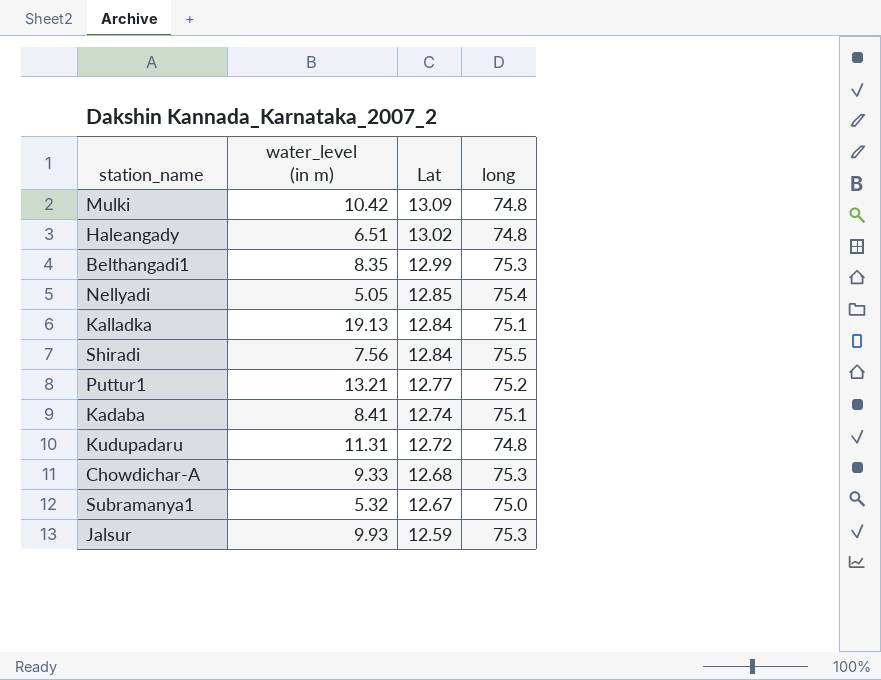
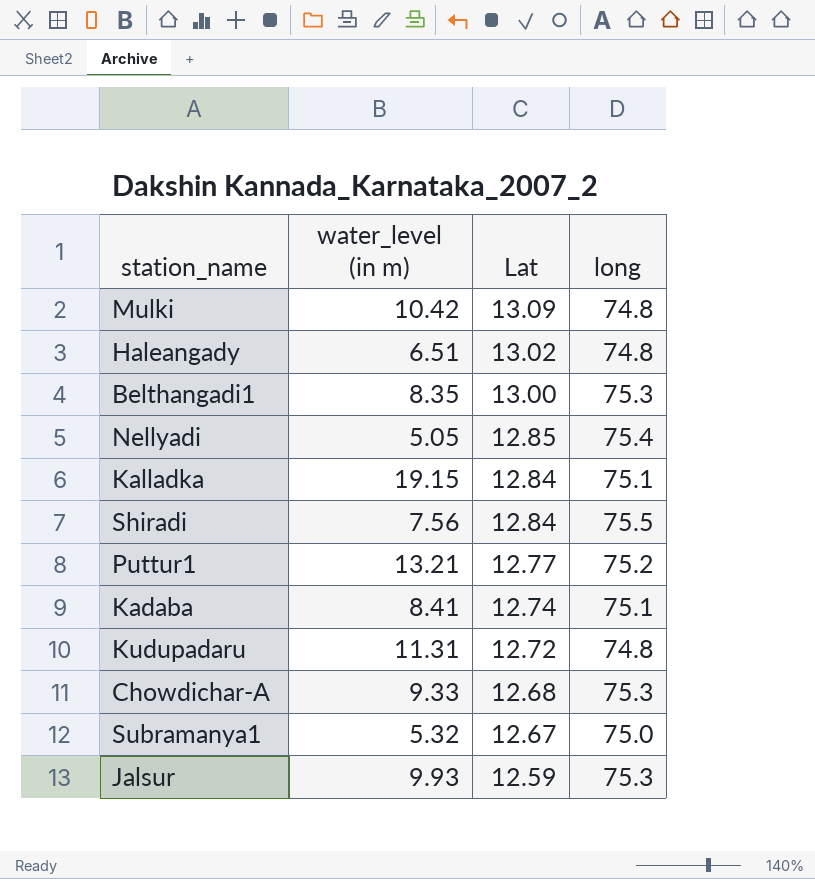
Belthangadi1 | Lat: 12.99 -> 13.00
Kalladka | water_level (in m): 19.13 -> 19.15

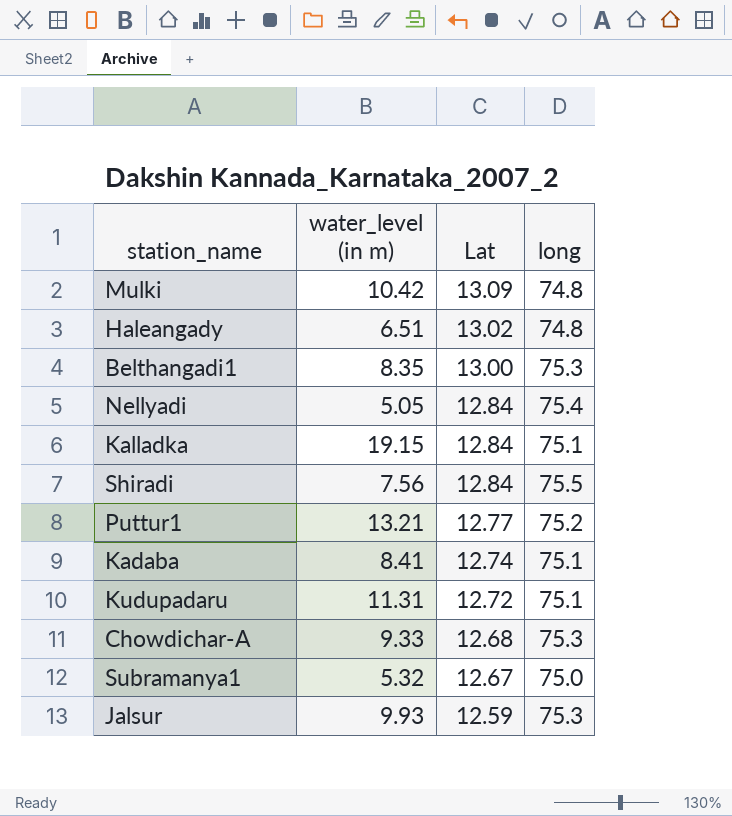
Nellyadi | Lat: 12.85 -> 12.84
Kudupadaru | long: 74.8 -> 75.1

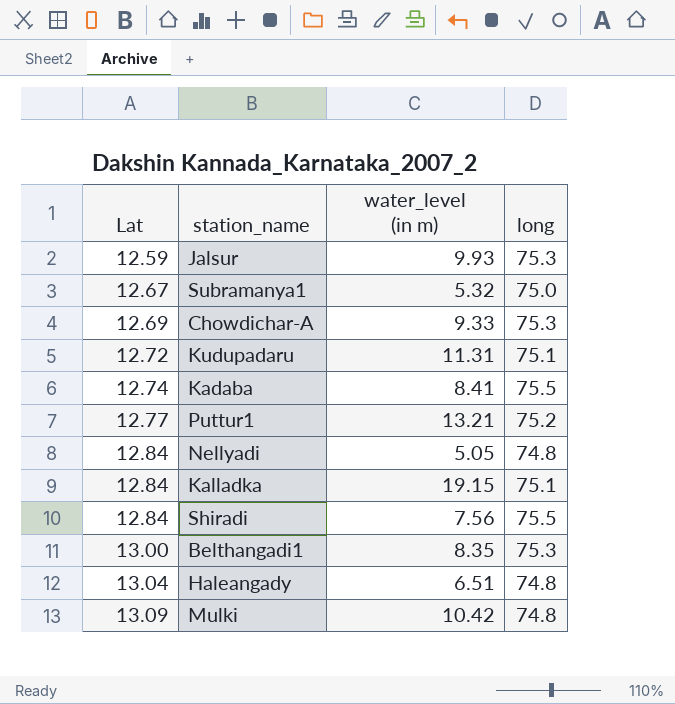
row order: Lat descending -> Lat ascending
column Lat | position: 3 -> 1
Chowdichar-A | Lat: 12.68 -> 12.69
Kadaba | long: 75.1 -> 75.5
Nellyadi | long: 75.4 -> 74.8
Haleangady | Lat: 13.02 -> 13.04

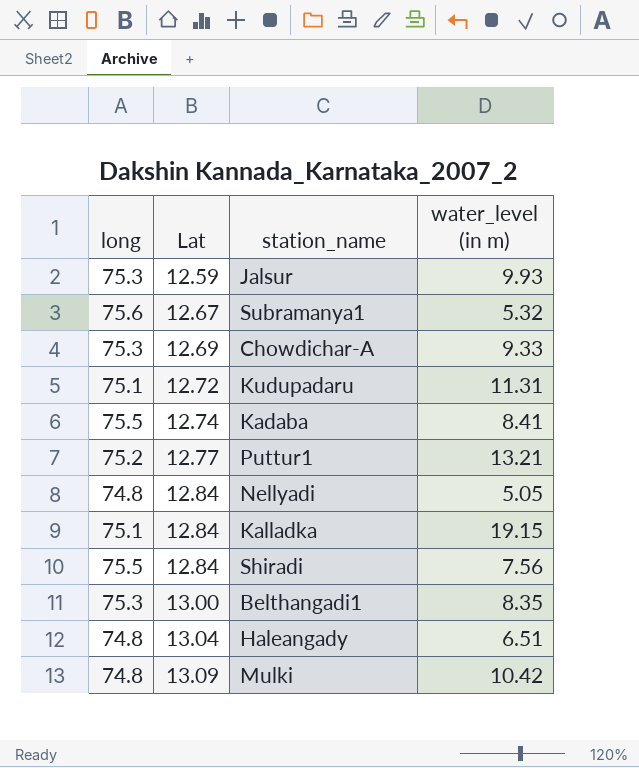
column long | position: 4 -> 1
Subramanya1 | long: 75.0 -> 75.6

